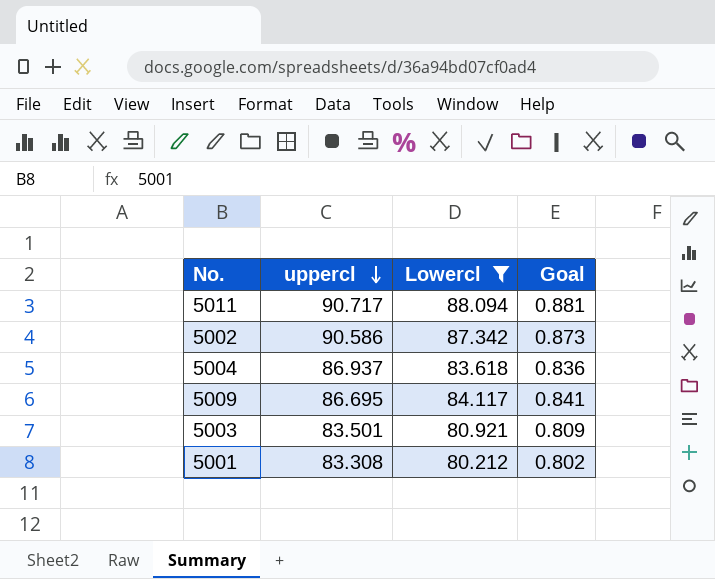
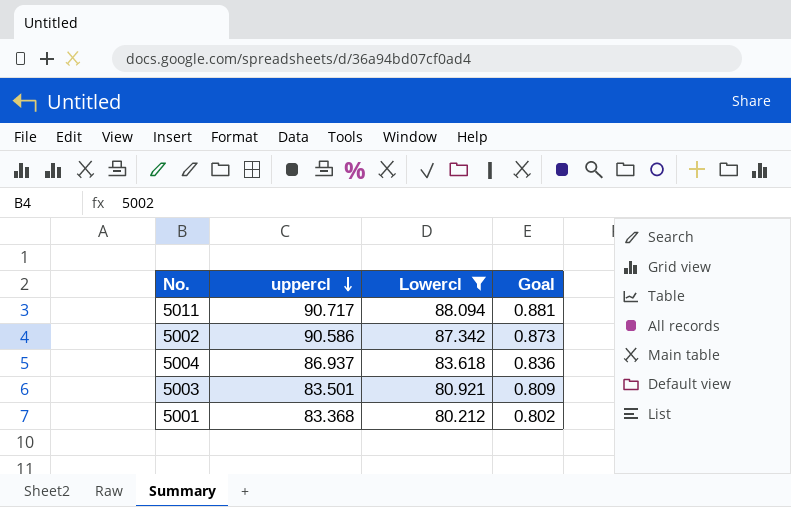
row 5009: 86.695 | 84.117 | 0.841 -> none
5001 | uppercl: 83.308 -> 83.368

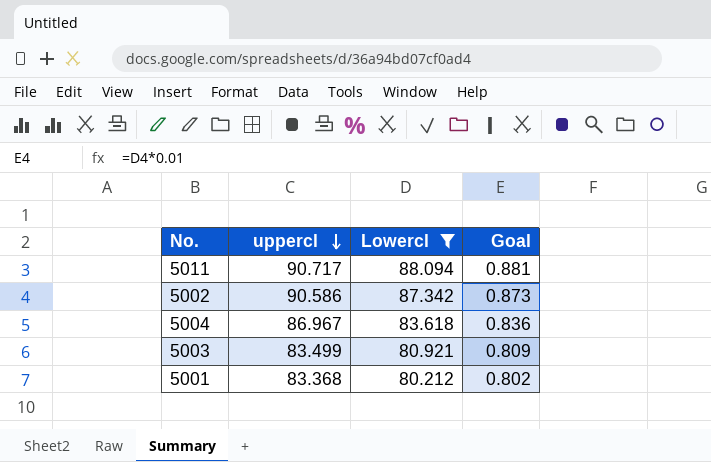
5004 | uppercl: 86.937 -> 86.967
5003 | uppercl: 83.501 -> 83.499

